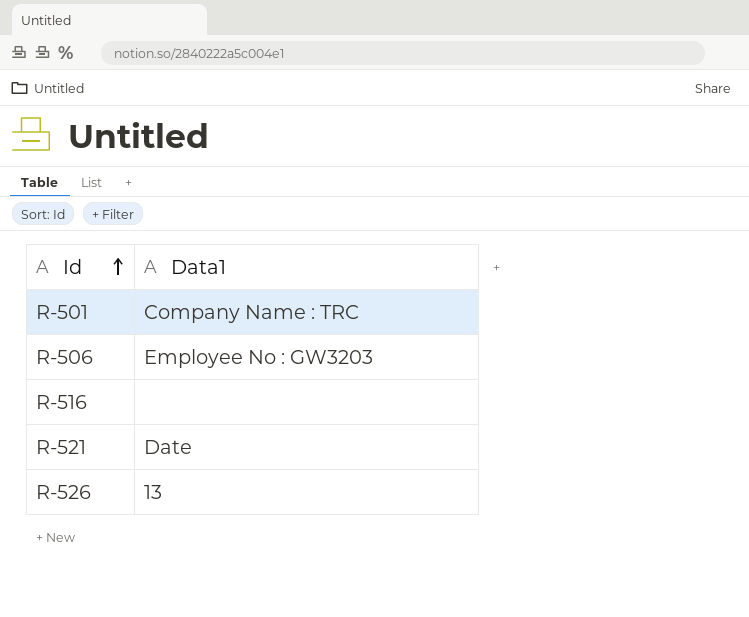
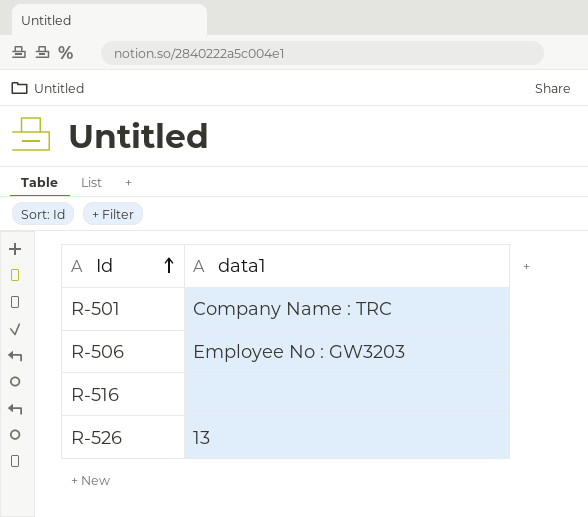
column name: Data1 -> data1
row R-521: Date -> none

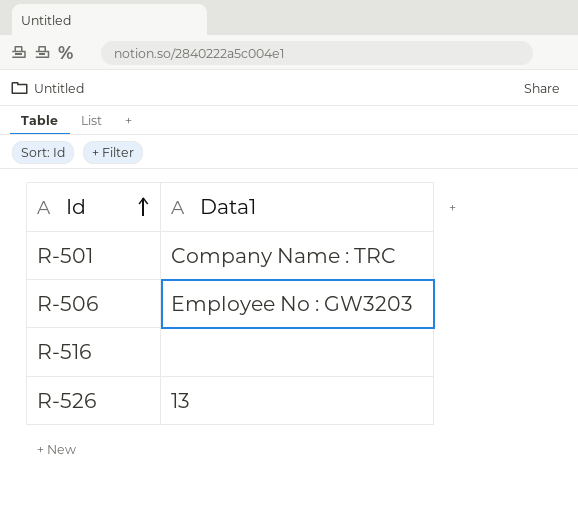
column name: data1 -> Data1

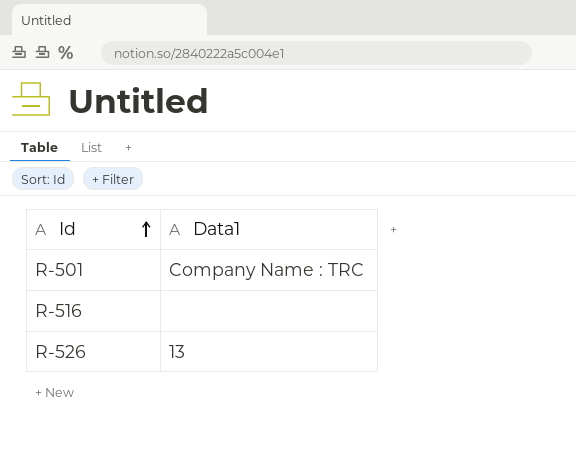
row R-506: Employee No : GW3203 -> none

